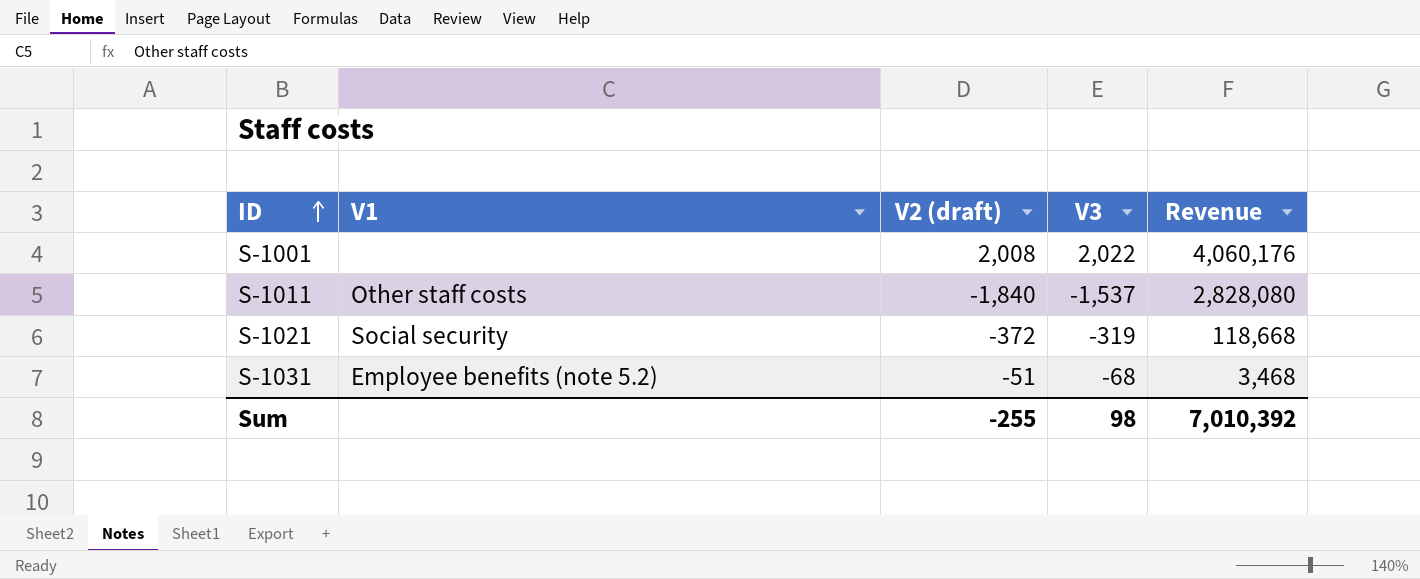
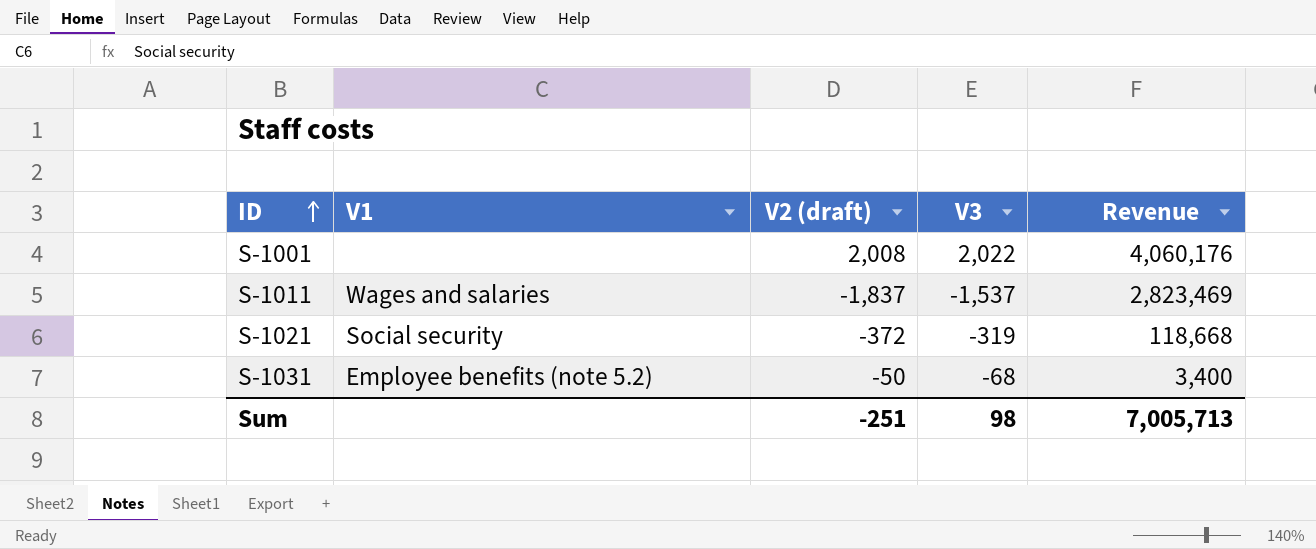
S-1011 | V1: Other staff costs -> Wages and salaries
S-1011 | V2 (draft): -1,840 -> -1,837
S-1011 | Revenue: 2,828,080 -> 2,823,469
S-1031 | V2 (draft): -51 -> -50
S-1031 | Revenue: 3,468 -> 3,400
Sum | V2 (draft): -255 -> -251
Sum | Revenue: 7,010,392 -> 7,005,713

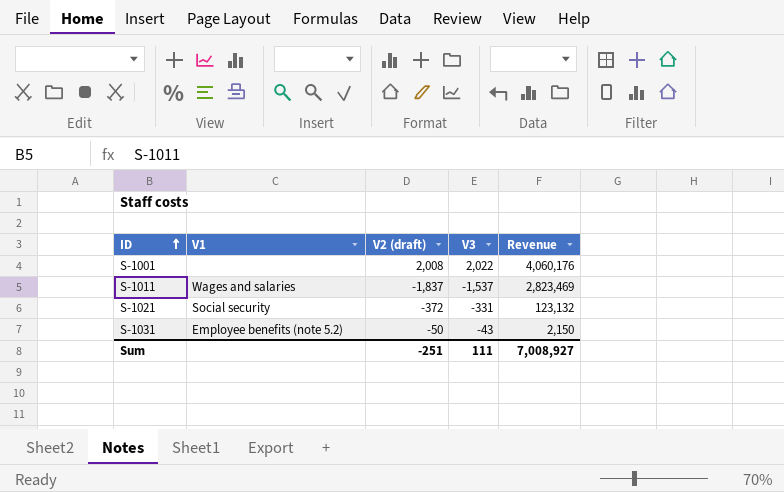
S-1021 | V3: -319 -> -331
S-1021 | Revenue: 118,668 -> 123,132
S-1031 | V3: -68 -> -43
S-1031 | Revenue: 3,400 -> 2,150
Sum | V3: 98 -> 111
Sum | Revenue: 7,005,713 -> 7,008,927

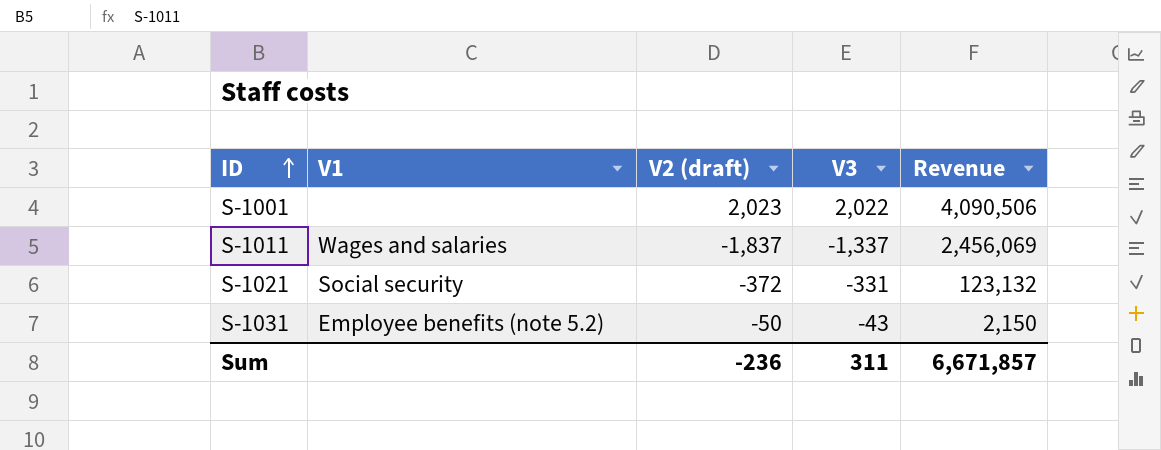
S-1001 | V2 (draft): 2,008 -> 2,023
S-1001 | Revenue: 4,060,176 -> 4,090,506
S-1011 | V3: -1,537 -> -1,337
S-1011 | Revenue: 2,823,469 -> 2,456,069
Sum | V2 (draft): -251 -> -236
Sum | V3: 111 -> 311
Sum | Revenue: 7,008,927 -> 6,671,857

